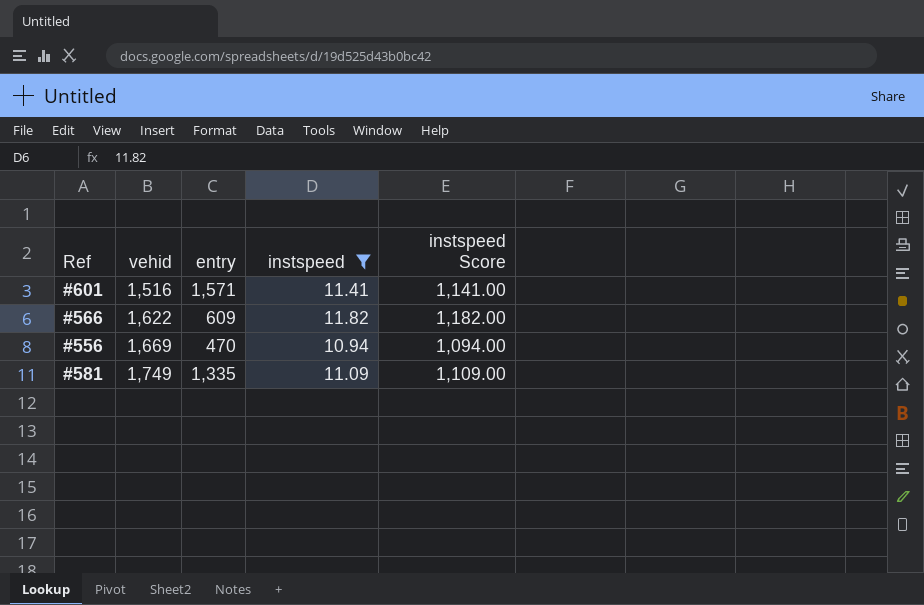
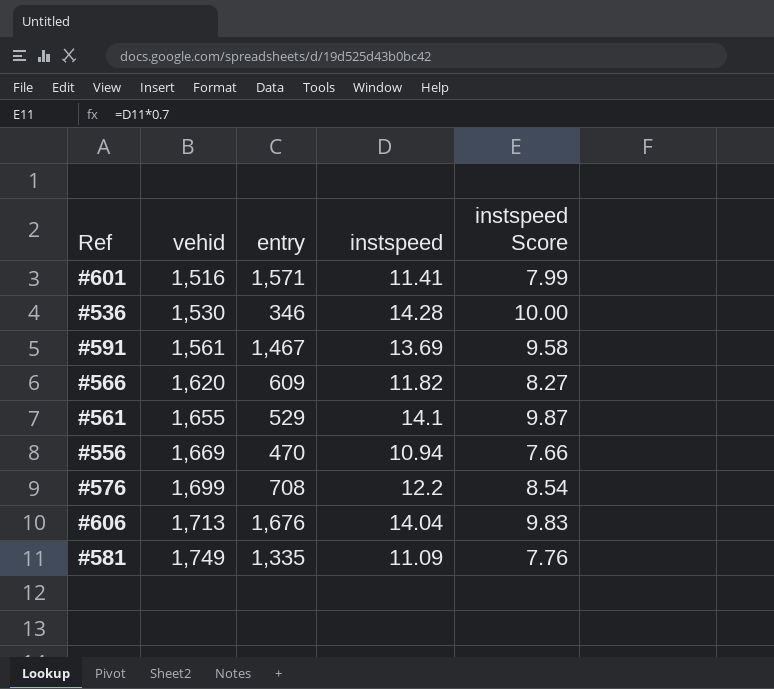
filter: instspeed <= 11.82 -> none
column instspeed Score | formula: [instspeed] * 100 -> [instspeed] * 0.7
#566 | vehid: 1,622 -> 1,620

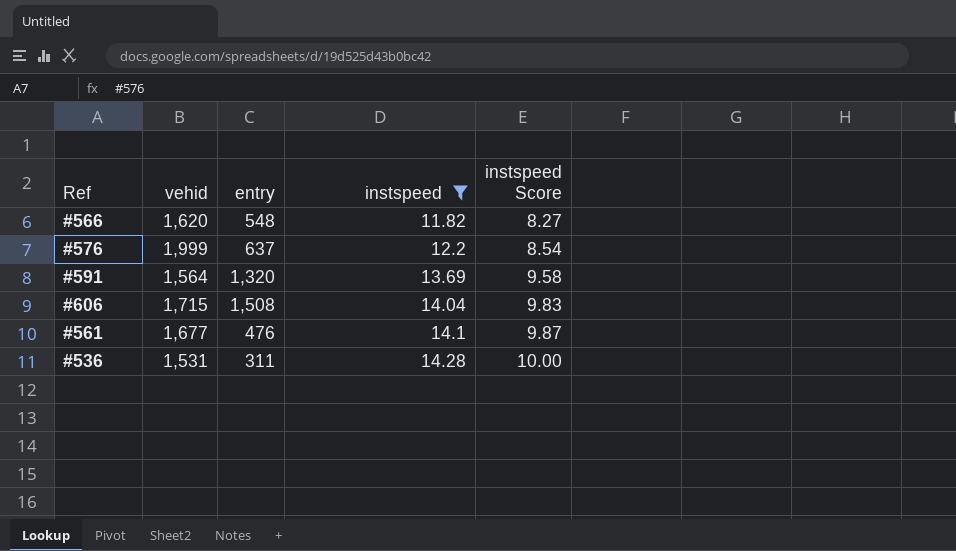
filter: none -> instspeed >= 11.82
row order: vehid ascending -> instspeed ascending
#566 | entry: 609 -> 548
#576 | vehid: 1,699 -> 1,999
#576 | entry: 708 -> 637
#591 | vehid: 1,561 -> 1,564
#591 | entry: 1,467 -> 1,320
#606 | vehid: 1,713 -> 1,715
#606 | entry: 1,676 -> 1,508
#561 | vehid: 1,655 -> 1,677
#561 | entry: 529 -> 476
#536 | vehid: 1,530 -> 1,531
#536 | entry: 346 -> 311

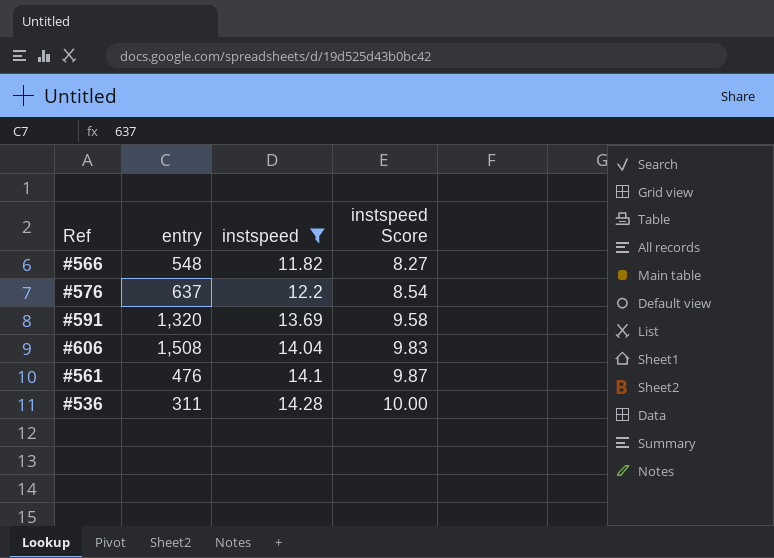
column vehid | position: 2 -> none

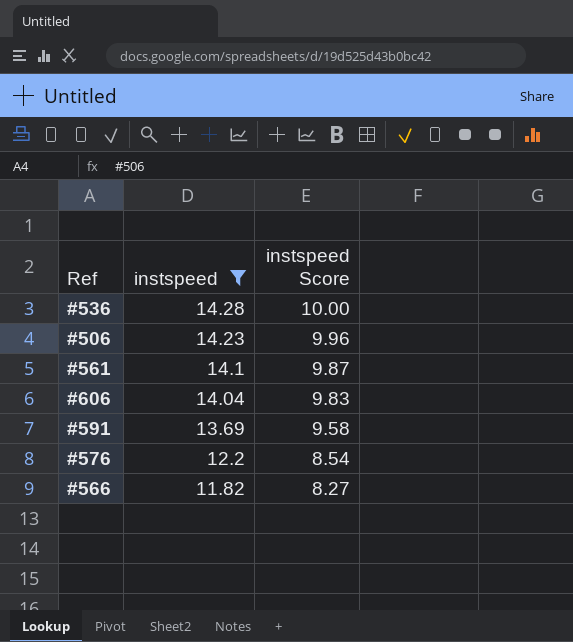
row order: instspeed ascending -> instspeed descending
column entry | position: 2 -> none
row #506: none -> 14.23 | 9.96

